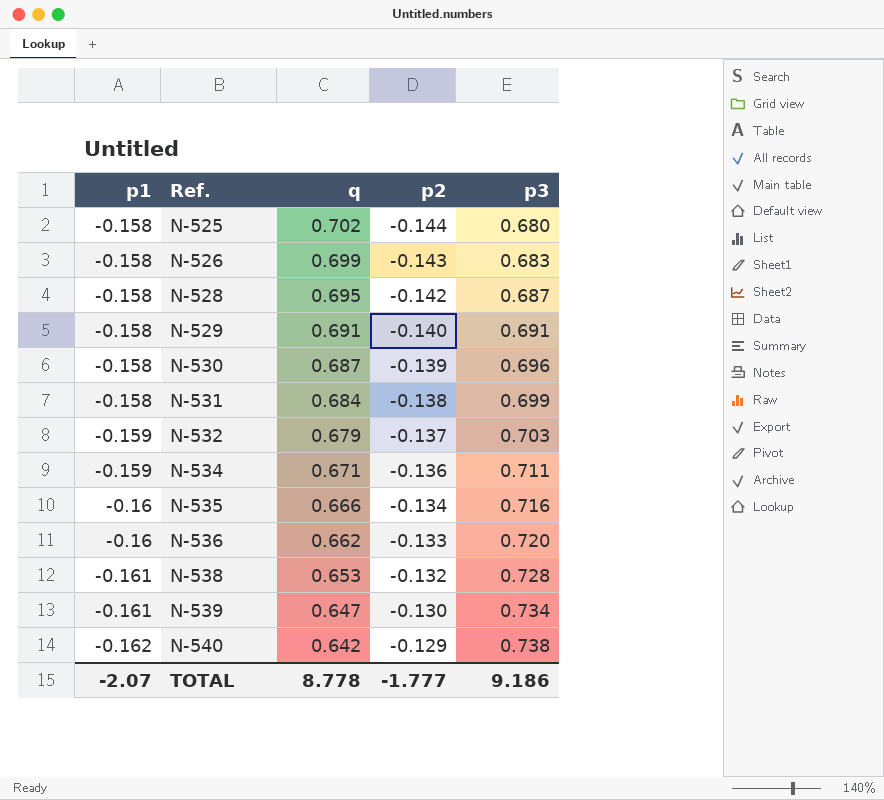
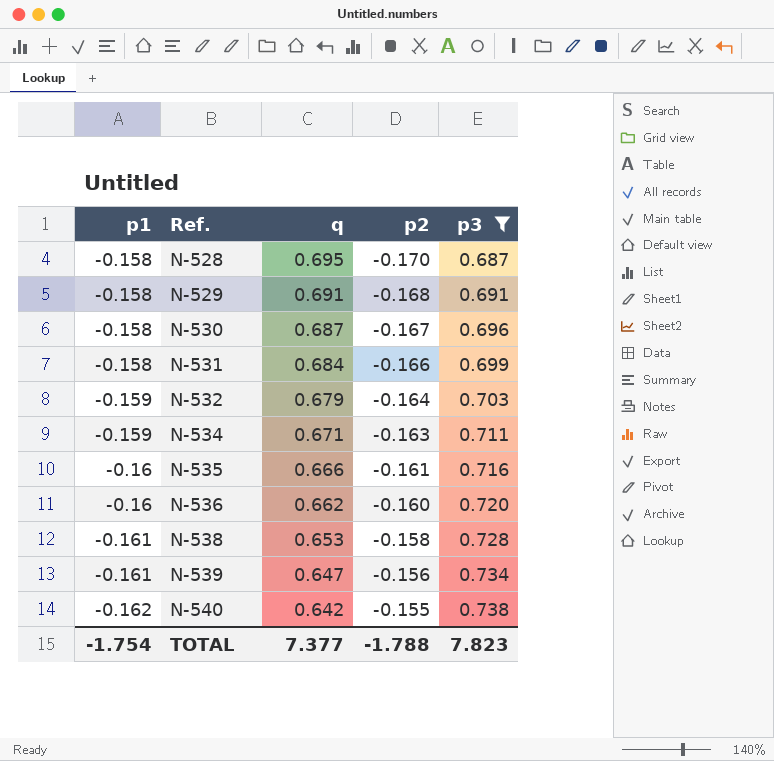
filter: none -> p3 >= 0.687
N-528 | p2: -0.142 -> -0.170
N-529 | p2: -0.140 -> -0.168
N-530 | p2: -0.139 -> -0.167
N-531 | p2: -0.138 -> -0.166
N-532 | p2: -0.137 -> -0.164
N-534 | p2: -0.136 -> -0.163
N-535 | p2: -0.134 -> -0.161
N-536 | p2: -0.133 -> -0.160
N-538 | p2: -0.132 -> -0.158
N-539 | p2: -0.130 -> -0.156
N-540 | p2: -0.129 -> -0.155
TOTAL | p1: -2.07 -> -1.754
TOTAL | q: 8.778 -> 7.377
TOTAL | p2: -1.777 -> -1.788
TOTAL | p3: 9.186 -> 7.823

